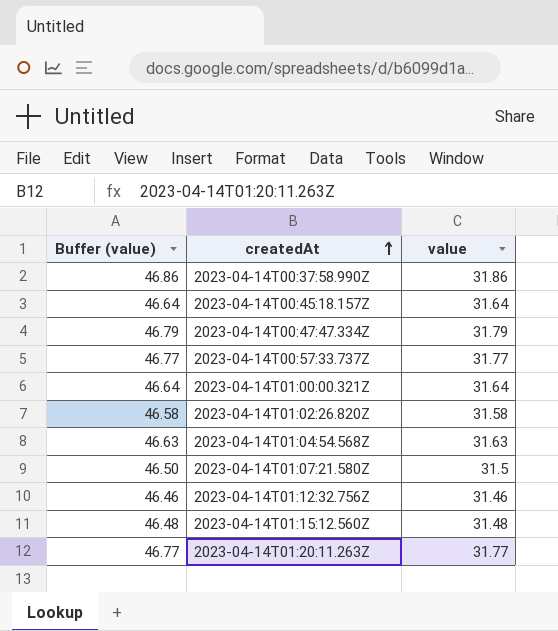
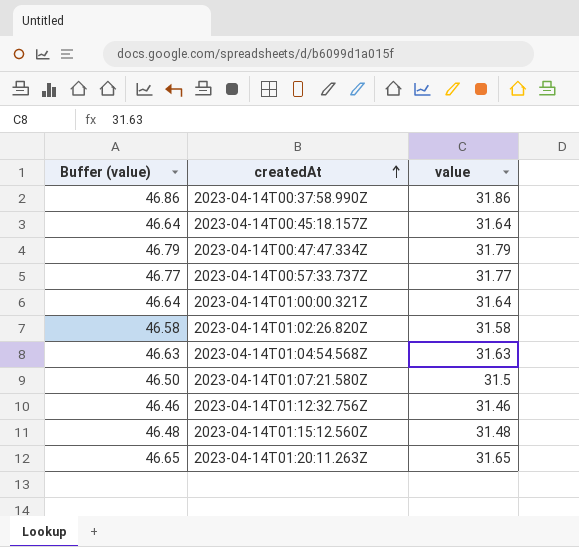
2023-04-14T01:20:11.263Z | Buffer (value): 46.77 -> 46.65
2023-04-14T01:20:11.263Z | value: 31.77 -> 31.65

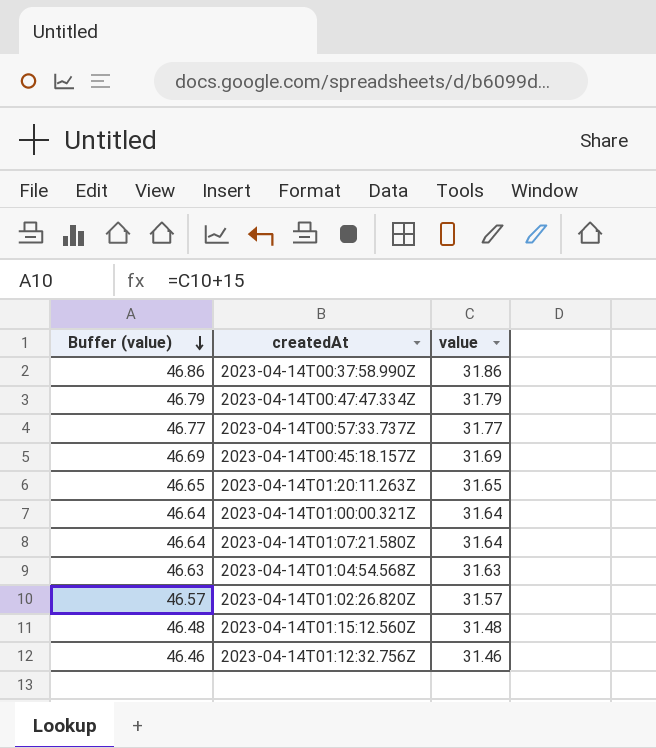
row order: createdAt ascending -> Buffer (value) descending
2023-04-14T00:45:18.157Z | Buffer (value): 46.64 -> 46.69
2023-04-14T00:45:18.157Z | value: 31.64 -> 31.69
2023-04-14T01:07:21.580Z | Buffer (value): 46.50 -> 46.64
2023-04-14T01:07:21.580Z | value: 31.5 -> 31.64
2023-04-14T01:02:26.820Z | Buffer (value): 46.58 -> 46.57
2023-04-14T01:02:26.820Z | value: 31.58 -> 31.57

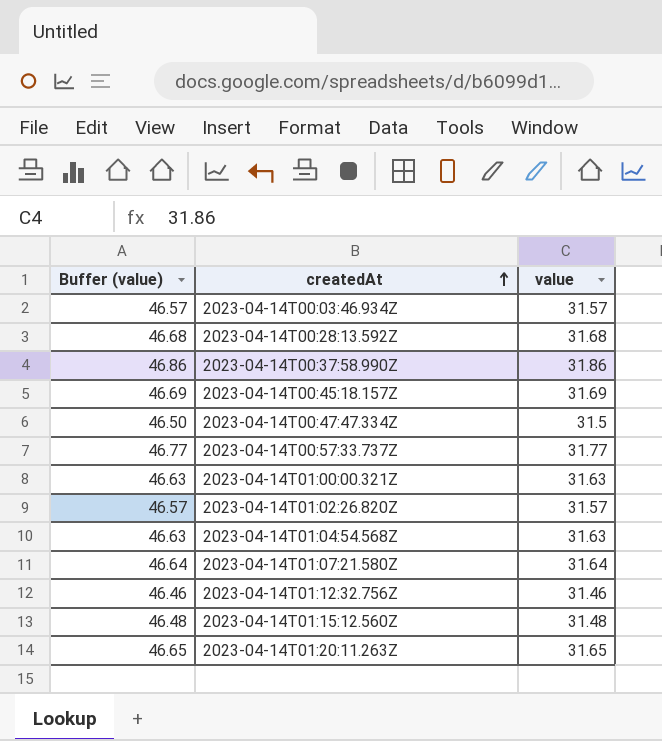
row order: Buffer (value) descending -> createdAt ascending
row 2023-04-14T00:03:46.934Z: none -> 46.57 | 31.57
row 2023-04-14T00:28:13.592Z: none -> 46.68 | 31.68
2023-04-14T00:47:47.334Z | Buffer (value): 46.79 -> 46.50
2023-04-14T00:47:47.334Z | value: 31.79 -> 31.5
2023-04-14T01:00:00.321Z | Buffer (value): 46.64 -> 46.63
2023-04-14T01:00:00.321Z | value: 31.64 -> 31.63

